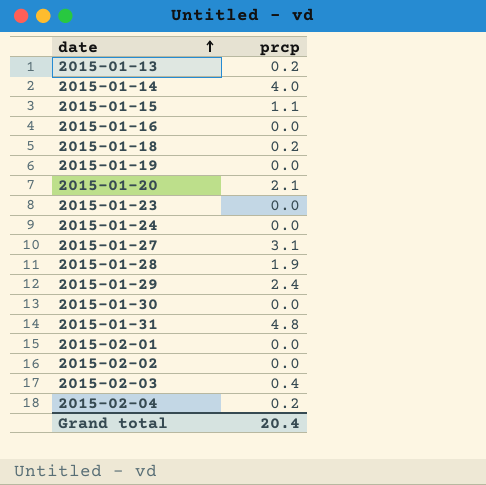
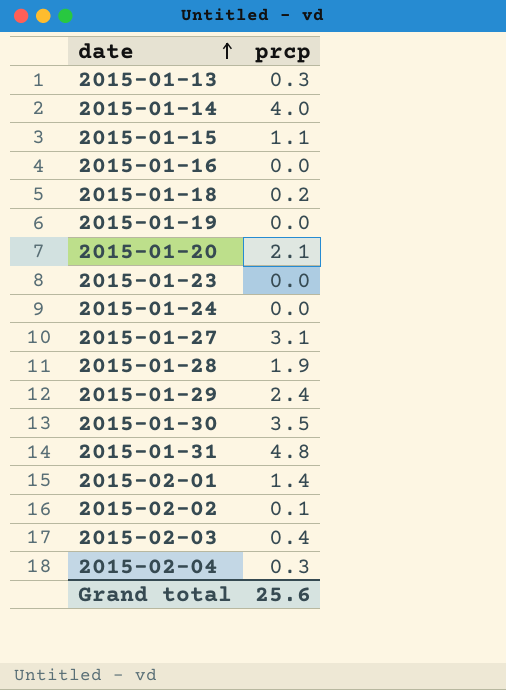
2015-01-13 | prcp: 0.2 -> 0.3
2015-01-30 | prcp: 0.0 -> 3.5
2015-02-01 | prcp: 0.0 -> 1.4
2015-02-02 | prcp: 0.0 -> 0.1
2015-02-04 | prcp: 0.2 -> 0.3
Grand total | prcp: 20.4 -> 25.6

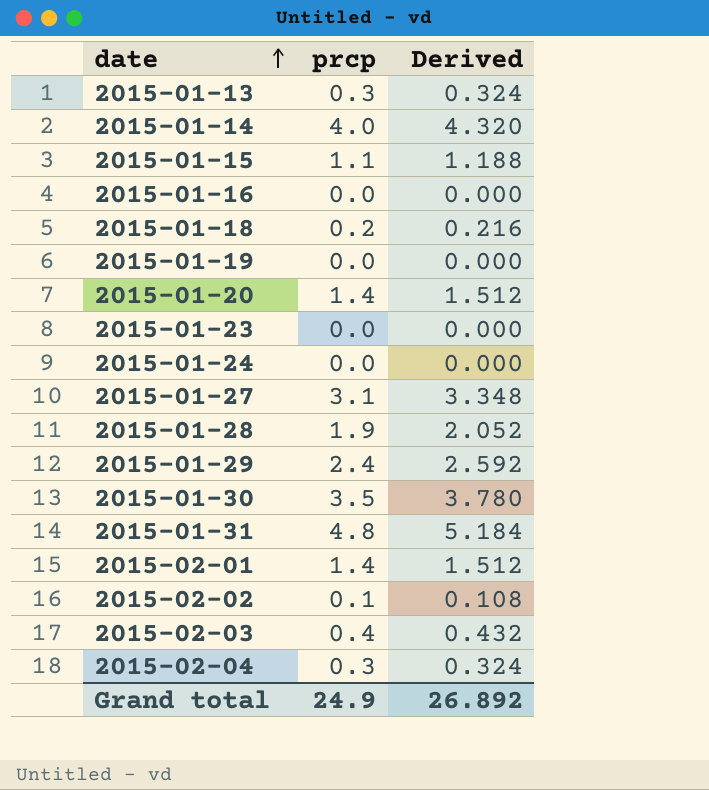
column Derived | formula: none -> [prcp] * 1.08
2015-01-20 | prcp: 2.1 -> 1.4
Grand total | prcp: 25.6 -> 24.9

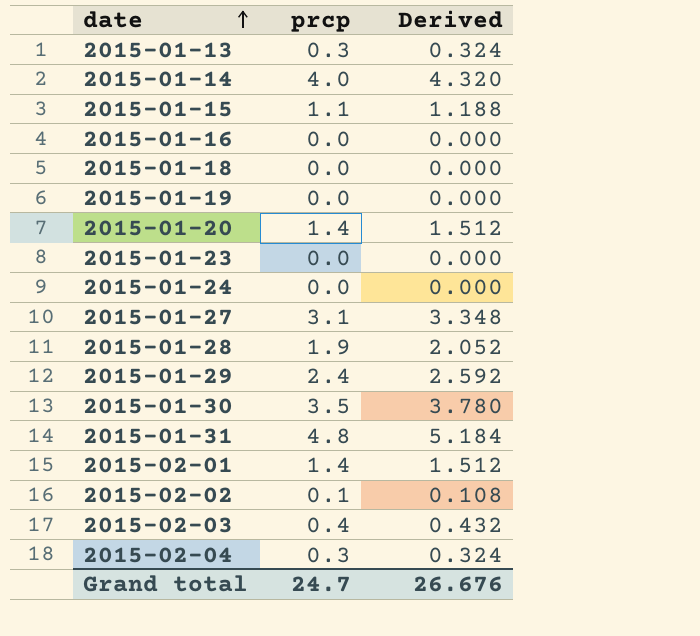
2015-01-18 | prcp: 0.2 -> 0.0
2015-01-18 | Derived: 0.216 -> 0.000
Grand total | prcp: 24.9 -> 24.7
Grand total | Derived: 26.892 -> 26.676

